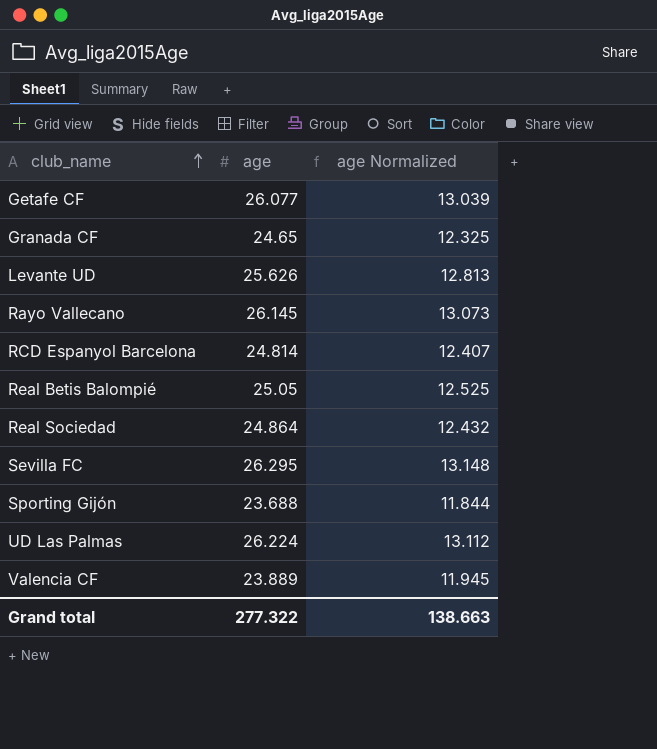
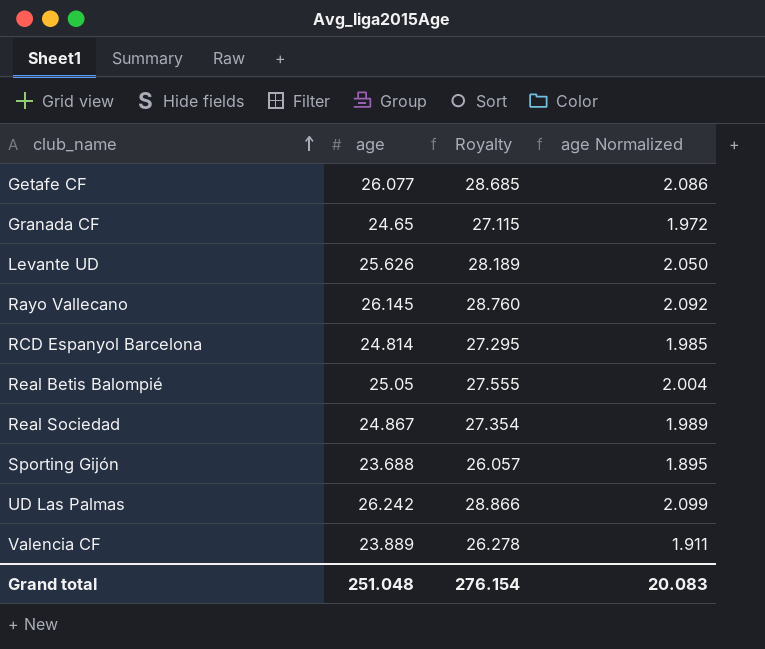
column Royalty | formula: none -> [age] * 1.1
column age Normalized | formula: [age] * 0.5 -> [age] * 0.08
row Sevilla FC: 26.295 | 13.148 -> none
Real Sociedad | age: 24.864 -> 24.867
UD Las Palmas | age: 26.224 -> 26.242
Grand total | age: 277.322 -> 251.048
Grand total | age Normalized: 138.663 -> 20.083

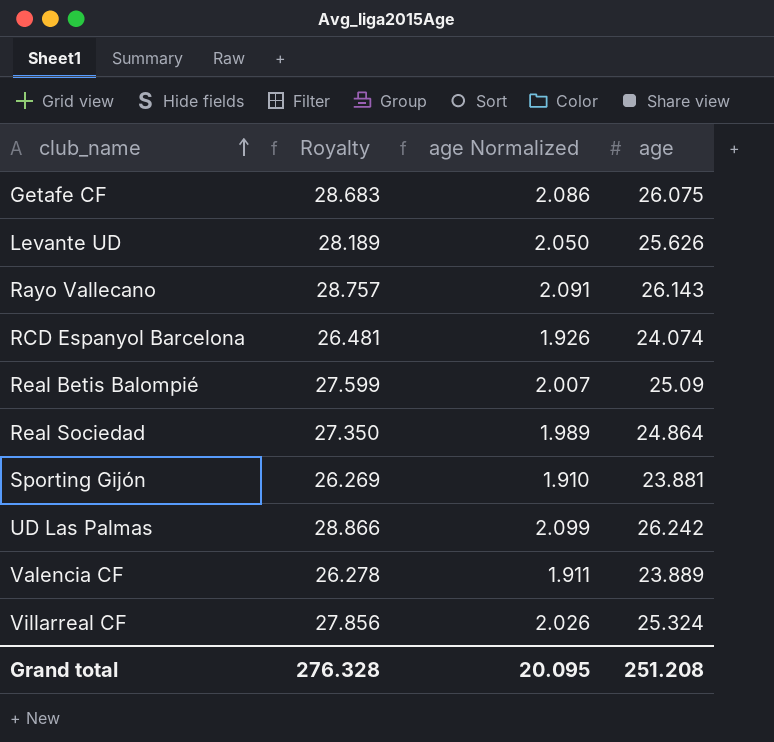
column age | position: 2 -> 4
row Granada CF: 24.65 | 27.115 | 1.972 -> none
Getafe CF | Royalty: 28.685 -> 28.683
Getafe CF | age: 26.077 -> 26.075
Rayo Vallecano | Royalty: 28.760 -> 28.757
Rayo Vallecano | age Normalized: 2.092 -> 2.091
Rayo Vallecano | age: 26.145 -> 26.143
RCD Espanyol Barcelona | Royalty: 27.295 -> 26.481
RCD Espanyol Barcelona | age Normalized: 1.985 -> 1.926
RCD Espanyol Barcelona | age: 24.814 -> 24.074
Real Betis Balompié | Royalty: 27.555 -> 27.599
Real Betis Balompié | age Normalized: 2.004 -> 2.007
Real Betis Balompié | age: 25.05 -> 25.09
Real Sociedad | Royalty: 27.354 -> 27.350
Real Sociedad | age: 24.867 -> 24.864
Sporting Gijón | Royalty: 26.057 -> 26.269
Sporting Gijón | age Normalized: 1.895 -> 1.910
Sporting Gijón | age: 23.688 -> 23.881
row Villarreal CF: none -> 27.856 | 2.026 | 25.324
Grand total | Royalty: 276.154 -> 276.328
Grand total | age Normalized: 20.083 -> 20.095
Grand total | age: 251.048 -> 251.208

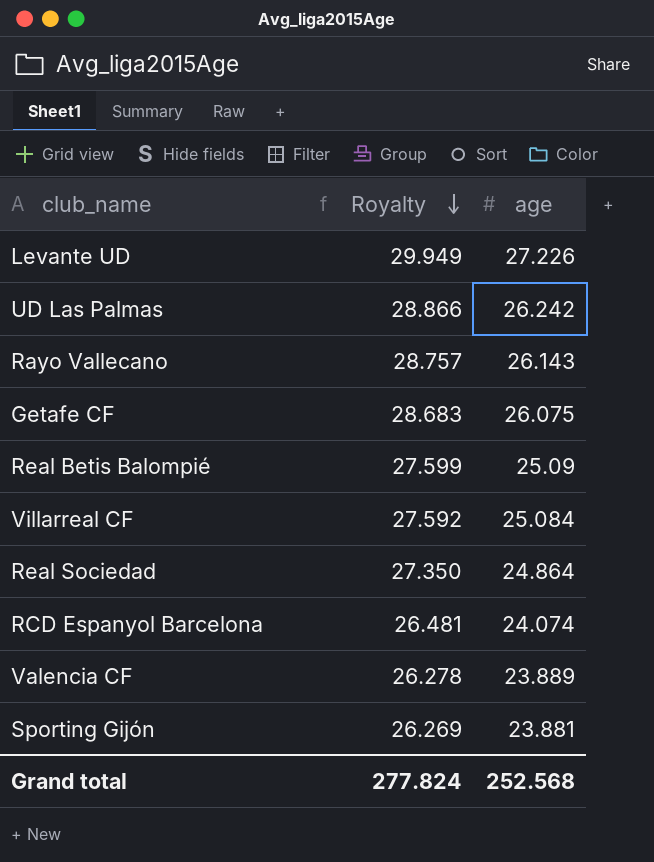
row order: club_name ascending -> Royalty descending
column age Normalized | formula: [age] * 0.08 -> none
Levante UD | Royalty: 28.189 -> 29.949
Levante UD | age: 25.626 -> 27.226
Villarreal CF | Royalty: 27.856 -> 27.592
Villarreal CF | age: 25.324 -> 25.084
Grand total | Royalty: 276.328 -> 277.824
Grand total | age: 251.208 -> 252.568

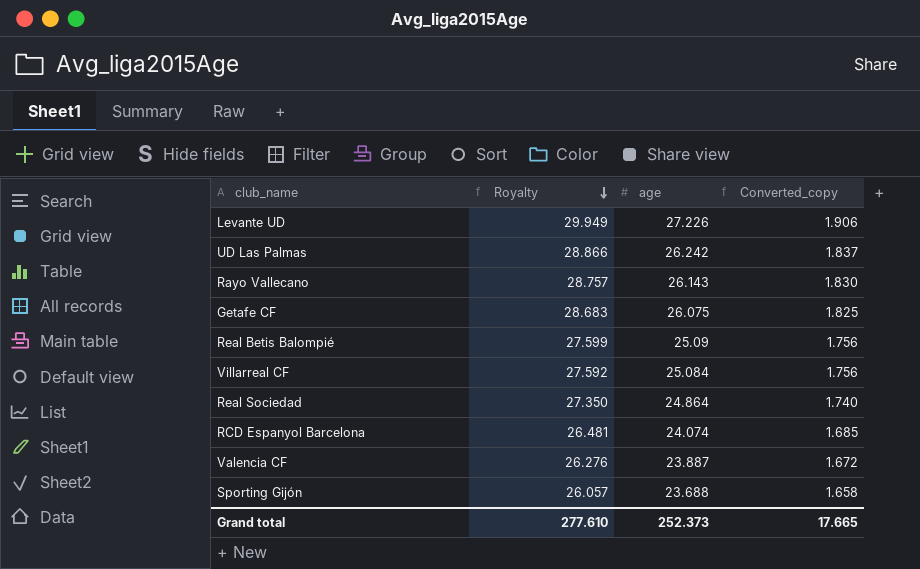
column Converted_copy | formula: none -> [age] * 0.07
Valencia CF | Royalty: 26.278 -> 26.276
Valencia CF | age: 23.889 -> 23.887
Sporting Gijón | Royalty: 26.269 -> 26.057
Sporting Gijón | age: 23.881 -> 23.688
Grand total | Royalty: 277.824 -> 277.610
Grand total | age: 252.568 -> 252.373

